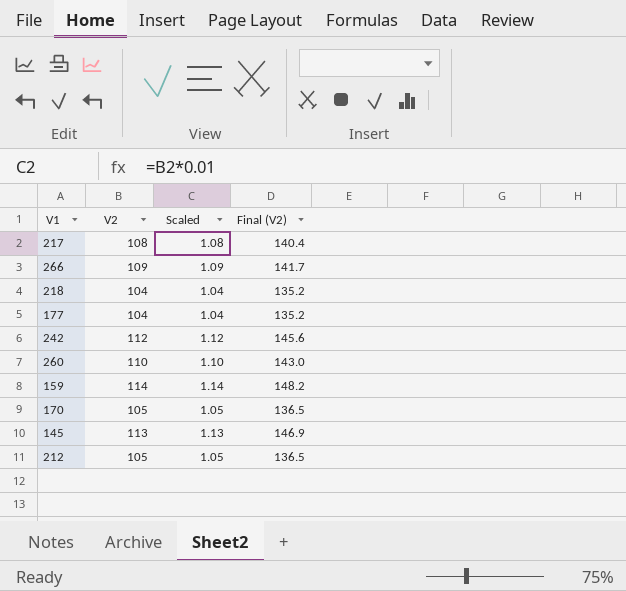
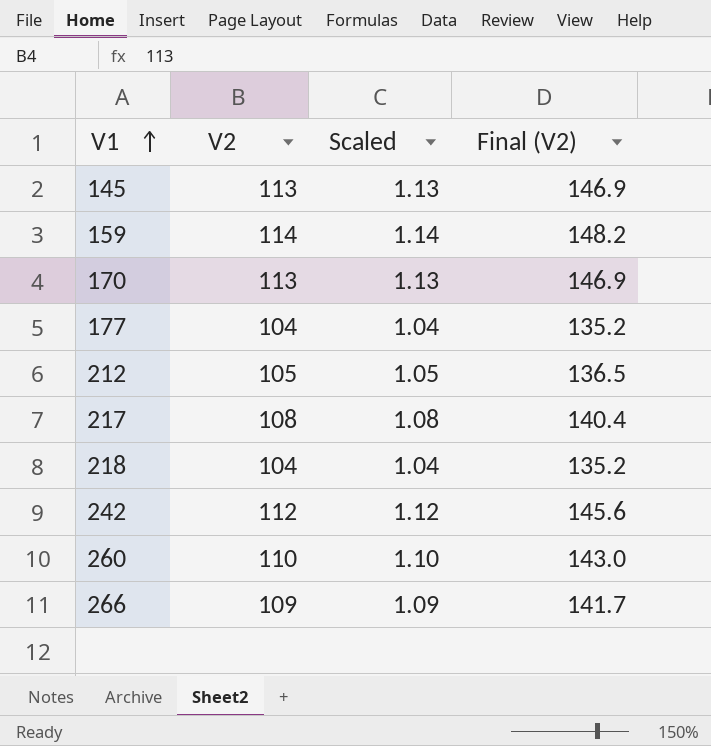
row order: none -> V1 ascending
170 | V2: 105 -> 113
170 | Scaled: 1.05 -> 1.13
170 | Final (V2): 136.5 -> 146.9

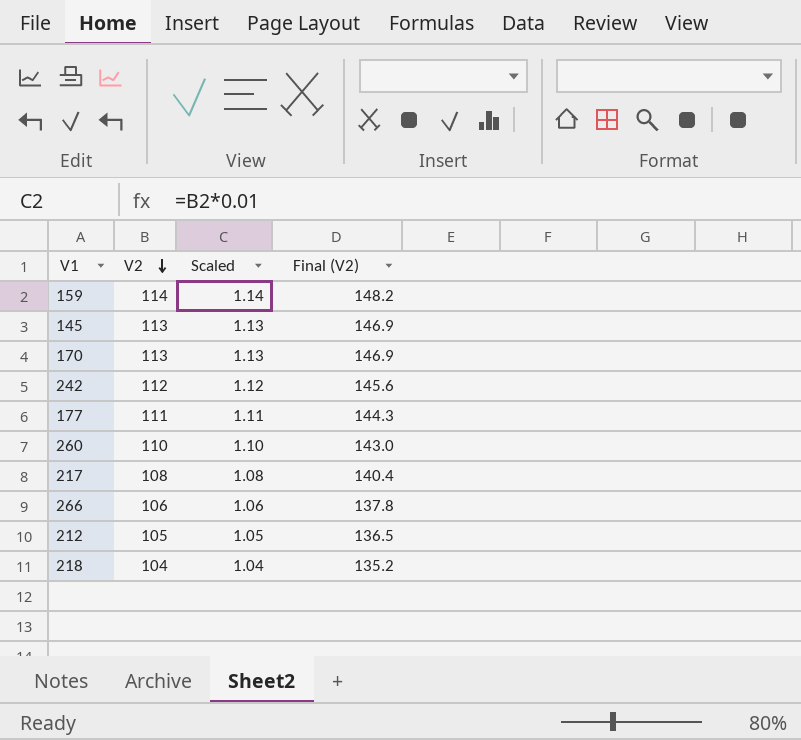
row order: V1 ascending -> V2 descending
177 | V2: 104 -> 111
177 | Scaled: 1.04 -> 1.11
177 | Final (V2): 135.2 -> 144.3
266 | V2: 109 -> 106
266 | Scaled: 1.09 -> 1.06
266 | Final (V2): 141.7 -> 137.8

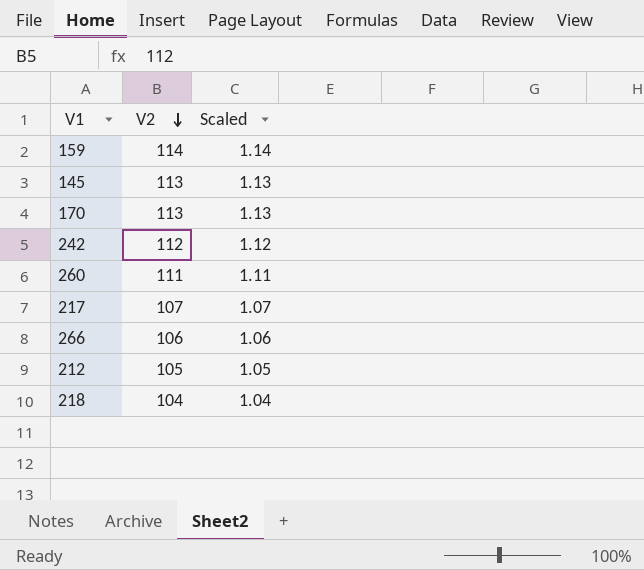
column Final (V2) | formula: [V2] * 1.3 -> none
row 177: 111 | 1.11 | 144.3 -> none
260 | V2: 110 -> 111
260 | Scaled: 1.10 -> 1.11
217 | V2: 108 -> 107
217 | Scaled: 1.08 -> 1.07

